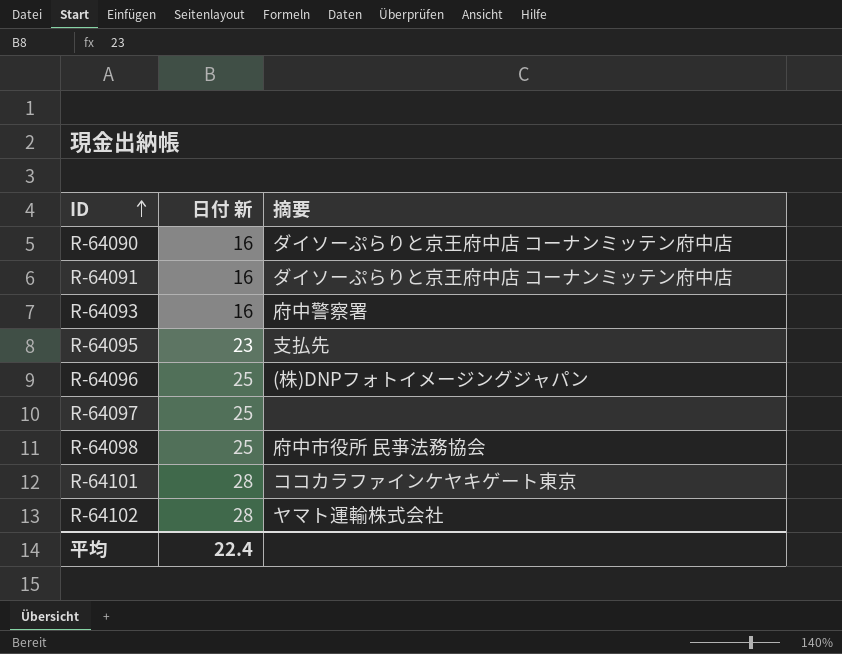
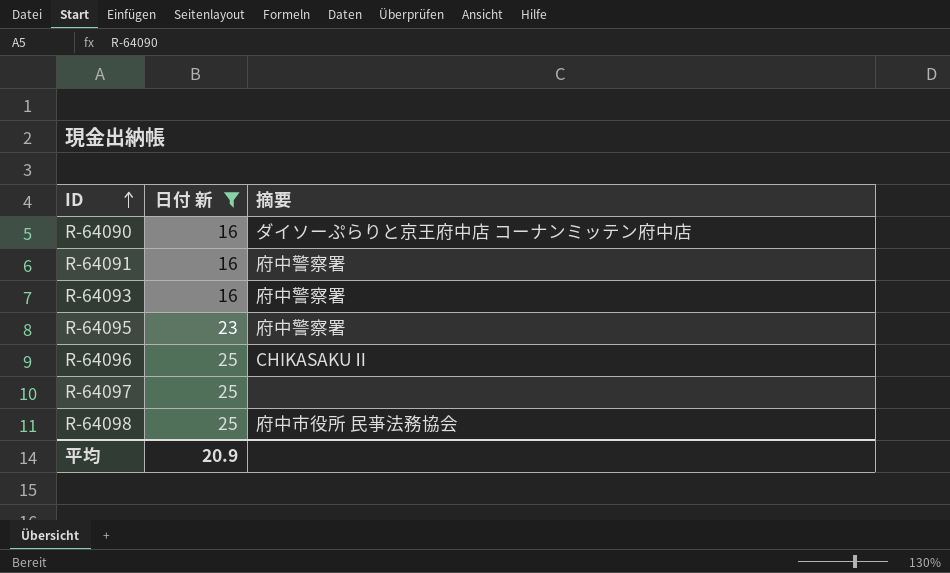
filter: none -> 日付 新 != 28
R-64091 | 摘要: ダイソーぷらりと京王府中店 コーナンミッテン府中店 -> 府中警察署
R-64095 | 摘要: 支払先 -> 府中警察署
R-64096 | 摘要: (株)DNPフォトイメージングジャパン -> CHIKASAKUⅡ
平均 | 日付 新: 22.4 -> 20.9

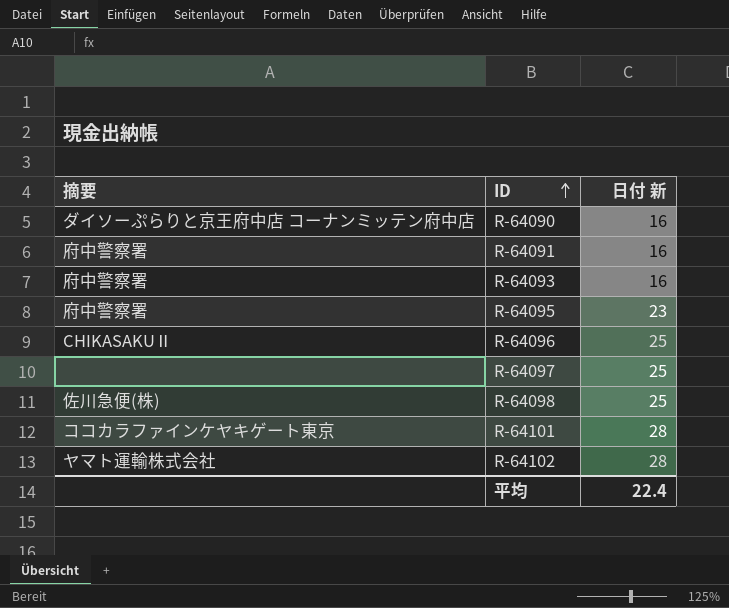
filter: 日付 新 != 28 -> none
column 摘要 | position: 3 -> 1
R-64098 | 摘要: 府中市役所 民亊法務協会 -> 佐川急便(株)
平均 | 日付 新: 20.9 -> 22.4

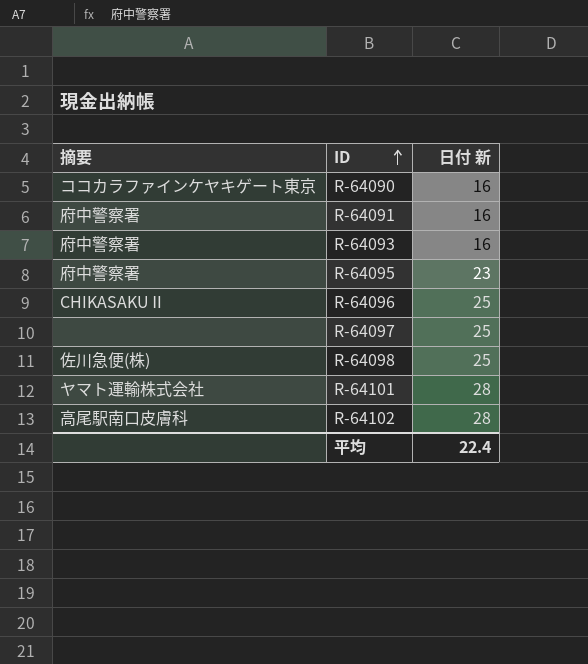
R-64090 | 摘要: ダイソーぷらりと京王府中店 コーナンミッテン府中店 -> ココカラファインケヤキゲート東京
R-64101 | 摘要: ココカラファインケヤキゲート東京 -> ヤマト運輸株式会社
R-64102 | 摘要: ヤマト運輸株式会社 -> 高尾駅南口皮膚科

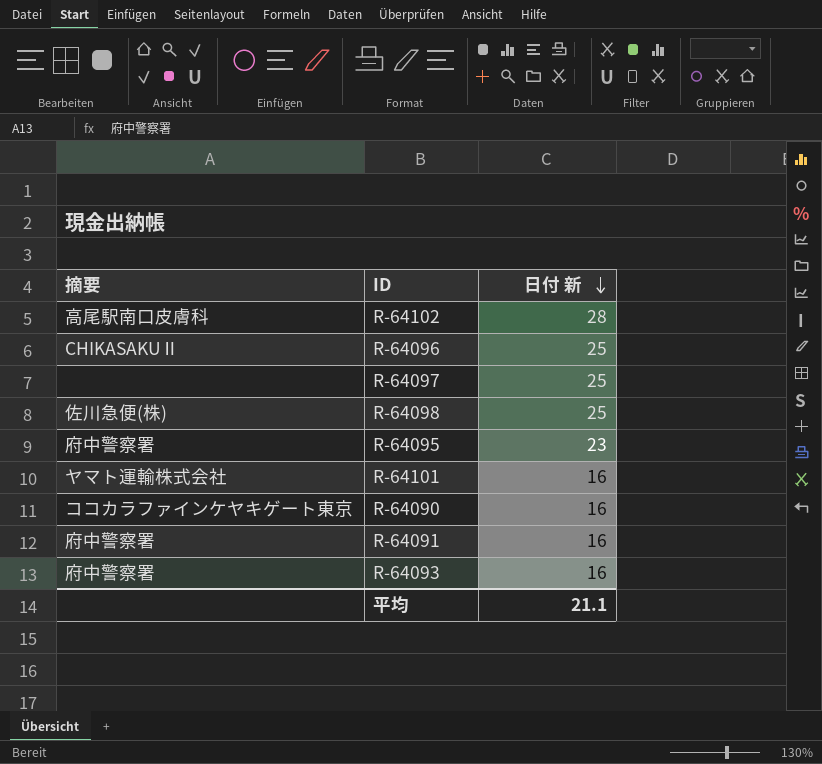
row order: ID ascending -> 日付 新 descending
R-64101 | 日付 新: 28 -> 16
平均 | 日付 新: 22.4 -> 21.1

